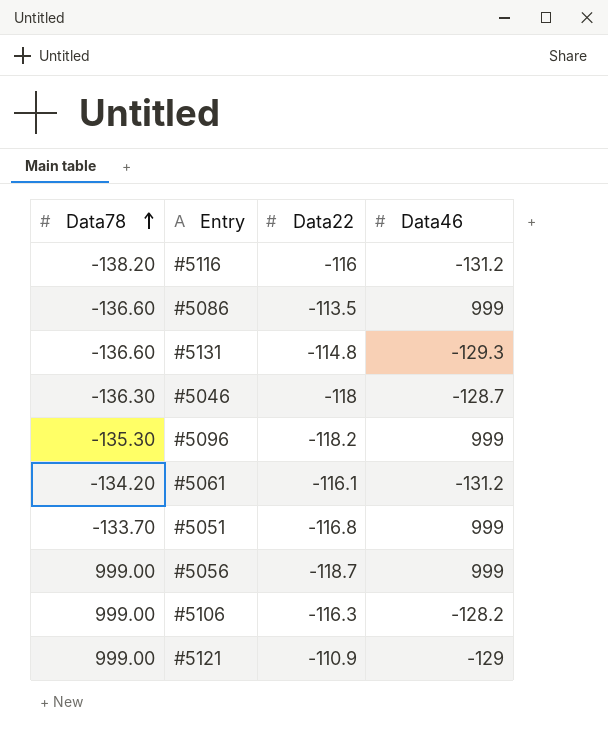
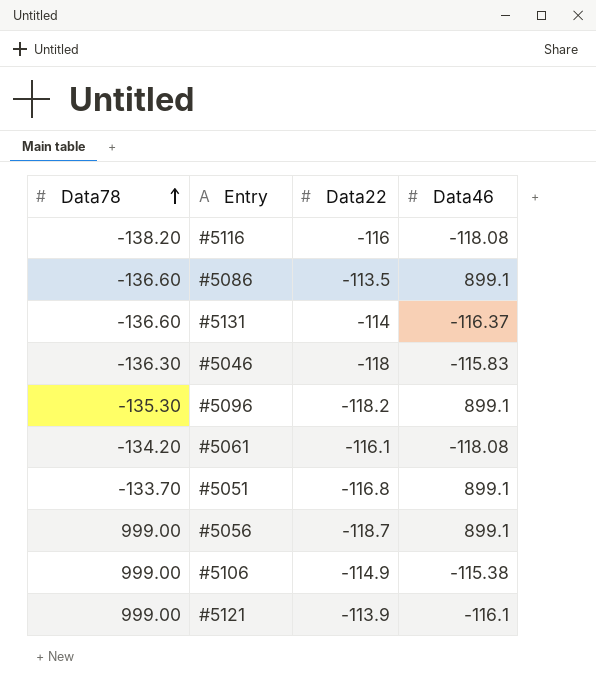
#5116 | Data46: -131.2 -> -118.08
#5086 | Data46: 999 -> 899.1
#5131 | Data22: -114.8 -> -114
#5131 | Data46: -129.3 -> -116.37
#5046 | Data46: -128.7 -> -115.83
#5096 | Data46: 999 -> 899.1
#5061 | Data46: -131.2 -> -118.08
#5051 | Data46: 999 -> 899.1
#5056 | Data46: 999 -> 899.1
#5106 | Data22: -116.3 -> -114.9
#5106 | Data46: -128.2 -> -115.38
#5121 | Data22: -110.9 -> -113.9
#5121 | Data46: -129 -> -116.1

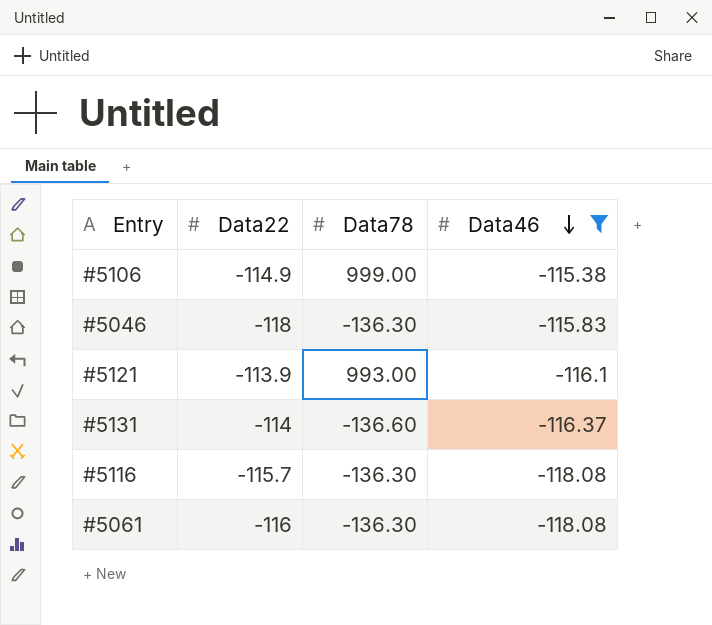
filter: none -> Data46 != 899.1
row order: Data78 ascending -> Data46 descending
column Data78 | position: 1 -> 3
#5121 | Data78: 999.00 -> 993.00
#5116 | Data22: -116 -> -115.7
#5116 | Data78: -138.20 -> -136.30
#5061 | Data22: -116.1 -> -116
#5061 | Data78: -134.20 -> -136.30

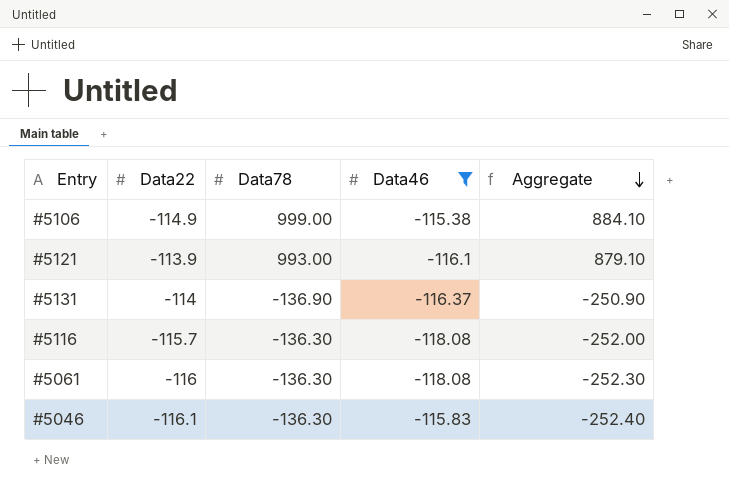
row order: Data46 descending -> Aggregate descending
column Aggregate | formula: none -> [Data22] + [Data78]
#5131 | Data78: -136.60 -> -136.90
#5046 | Data22: -118 -> -116.1

